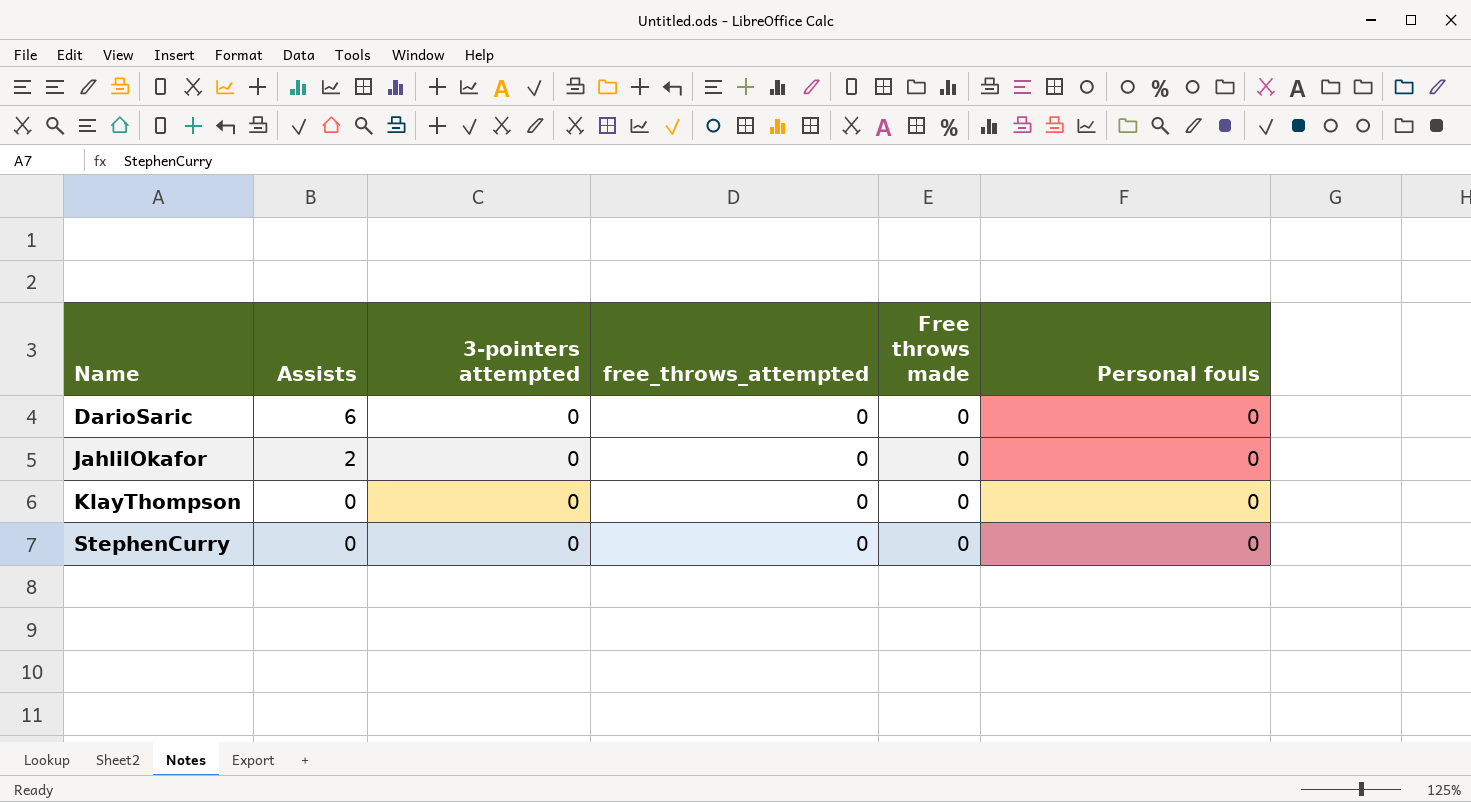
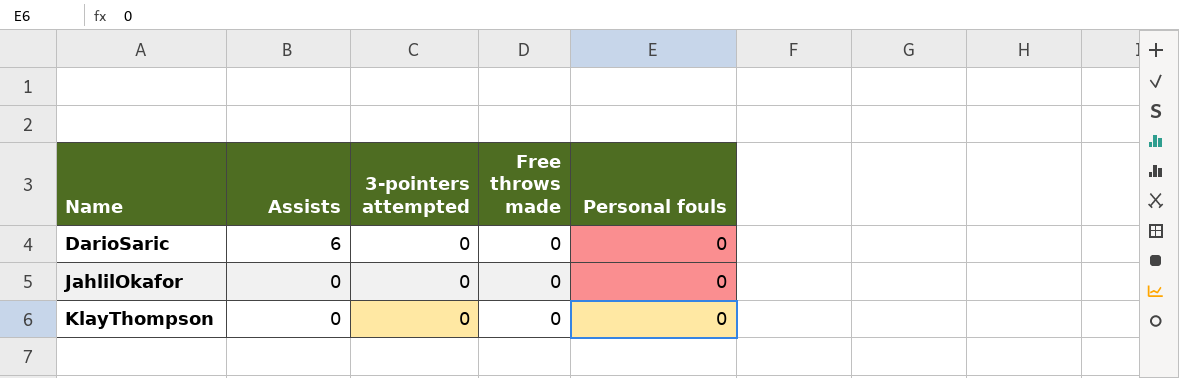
column free_throws_attempted | position: 4 -> none
row StephenCurry: 0 | 0 | 0 | 0 | 0 -> none
JahlilOkafor | Assists: 2 -> 0

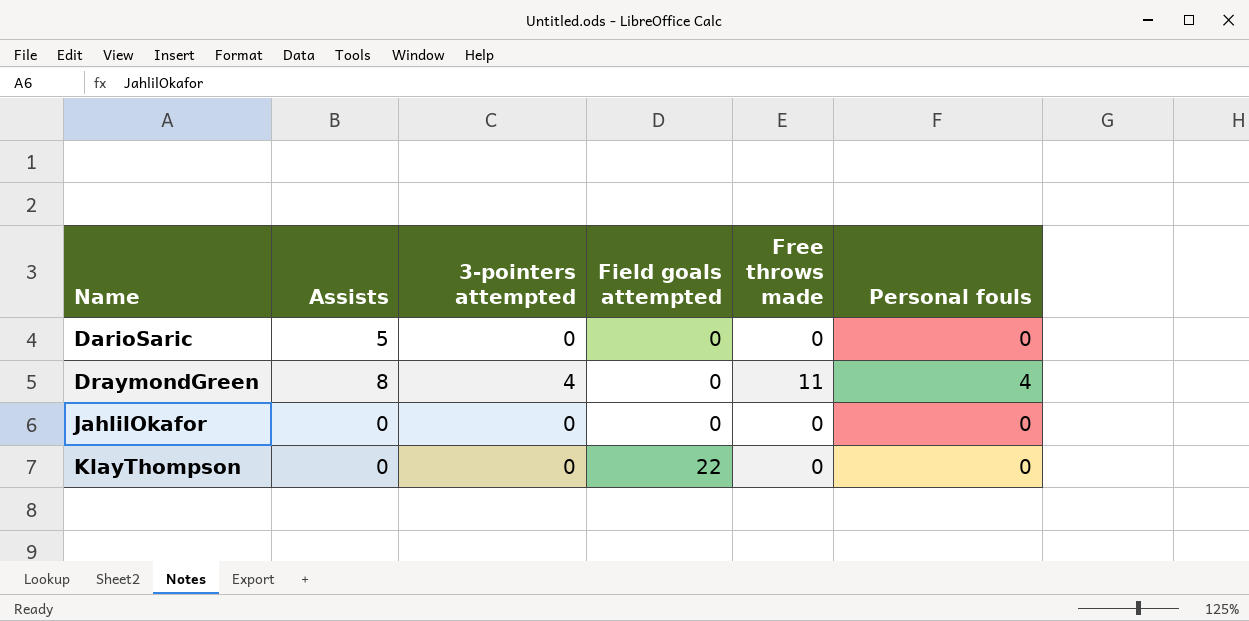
column Field goals attempted | position: none -> 4
DarioSaric | Assists: 6 -> 5
row DraymondGreen: none -> 8 | 4 | 0 | 11 | 4

